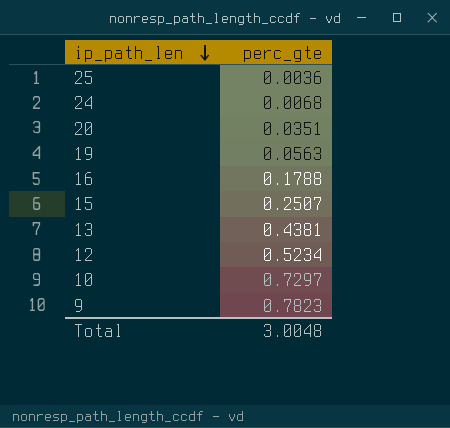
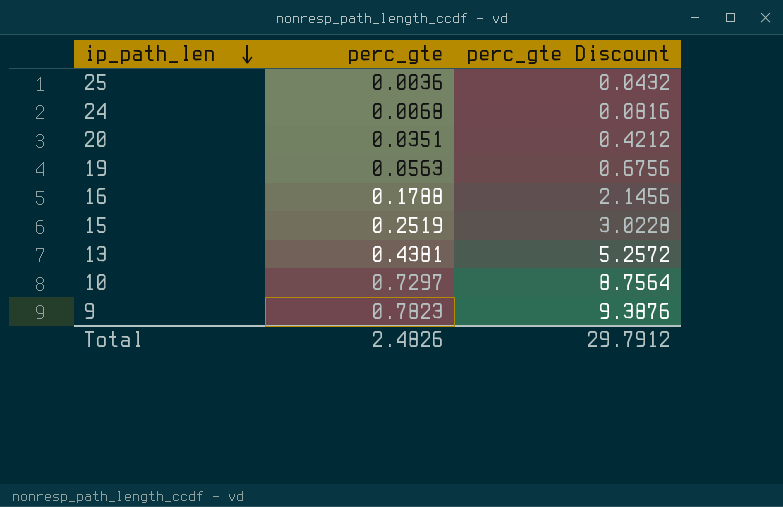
column perc_gte Discount | formula: none -> [perc_gte] * 12
row 12: 0.5234 -> none
15 | perc_gte: 0.2507 -> 0.2519
Total | perc_gte: 3.0048 -> 2.4826

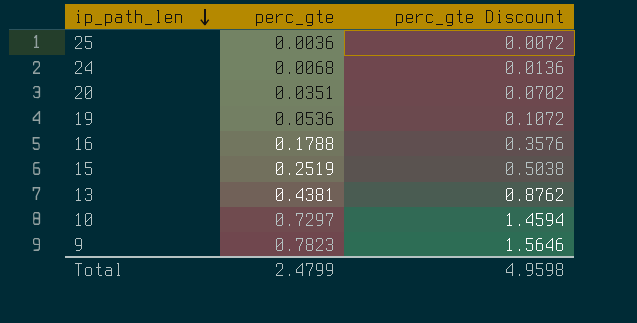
column perc_gte Discount | formula: [perc_gte] * 12 -> [perc_gte] * 2
19 | perc_gte: 0.0563 -> 0.0536
Total | perc_gte: 2.4826 -> 2.4799
Total | perc_gte Discount: 29.7912 -> 4.9598

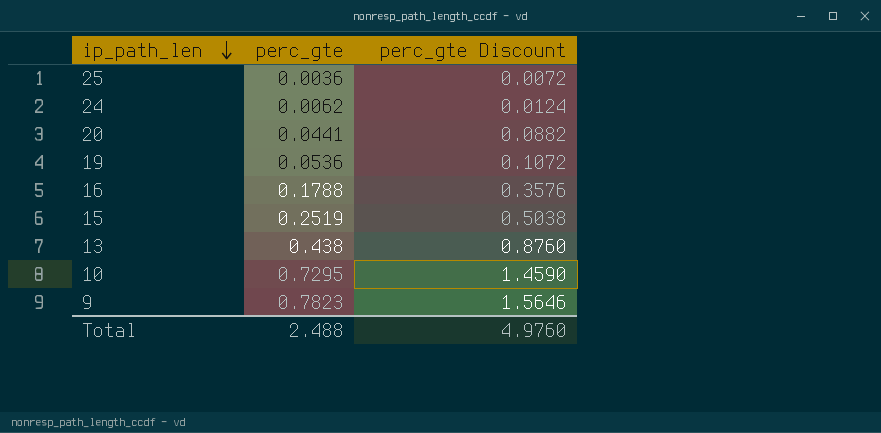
24 | perc_gte: 0.0068 -> 0.0062
24 | perc_gte Discount: 0.0136 -> 0.0124
20 | perc_gte: 0.0351 -> 0.0441
20 | perc_gte Discount: 0.0702 -> 0.0882
13 | perc_gte: 0.4381 -> 0.438
13 | perc_gte Discount: 0.8762 -> 0.8760
10 | perc_gte: 0.7297 -> 0.7295
10 | perc_gte Discount: 1.4594 -> 1.4590
Total | perc_gte: 2.4799 -> 2.488
Total | perc_gte Discount: 4.9598 -> 4.9760

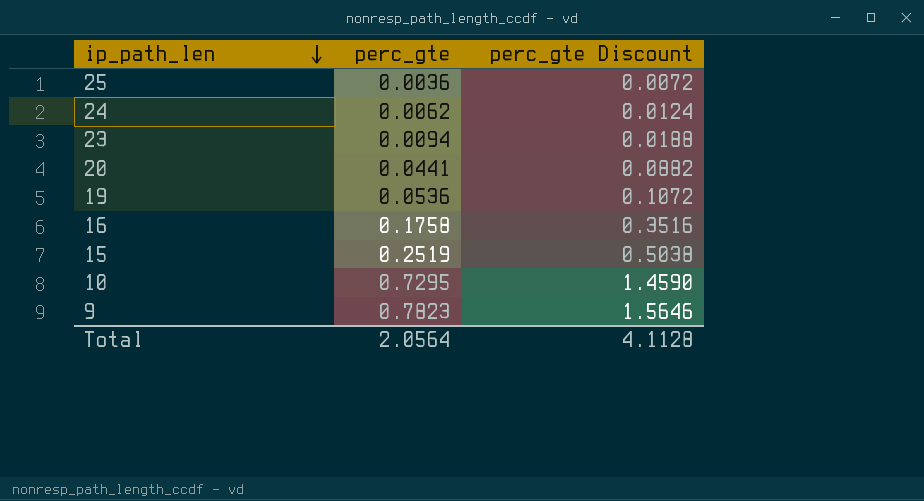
row 13: 0.438 | 0.8760 -> none
row 23: none -> 0.0094 | 0.0188
16 | perc_gte: 0.1788 -> 0.1758
16 | perc_gte Discount: 0.3576 -> 0.3516
Total | perc_gte: 2.488 -> 2.0564
Total | perc_gte Discount: 4.9760 -> 4.1128

